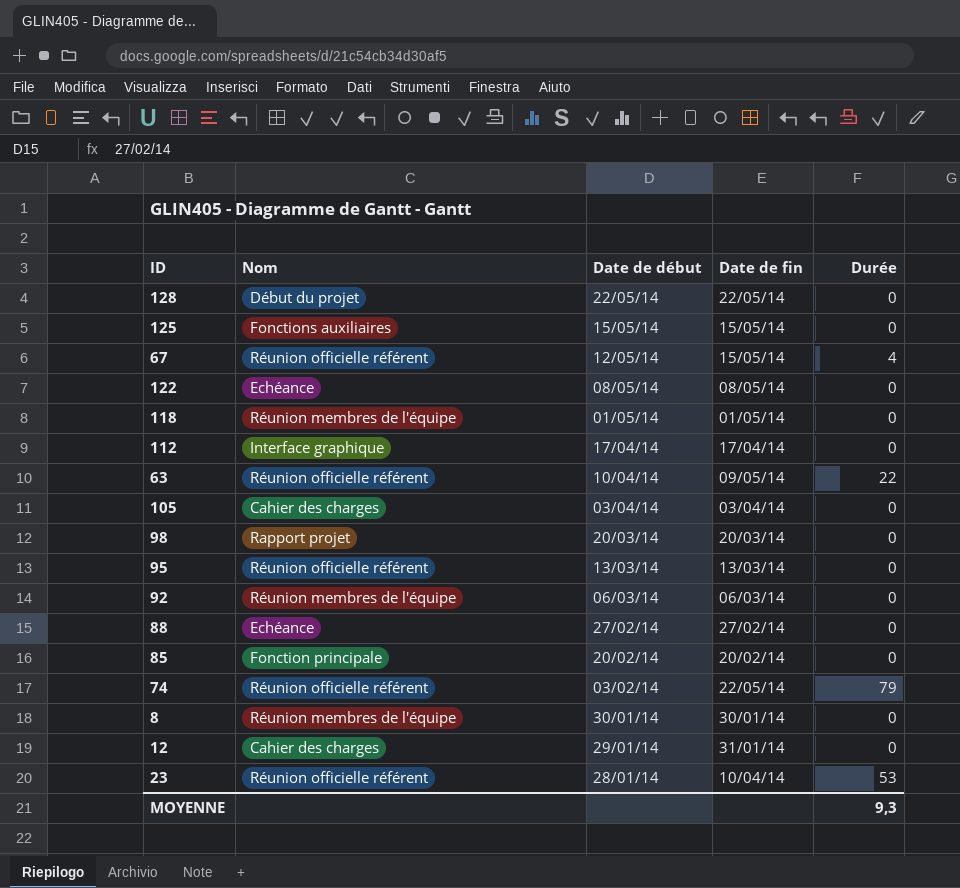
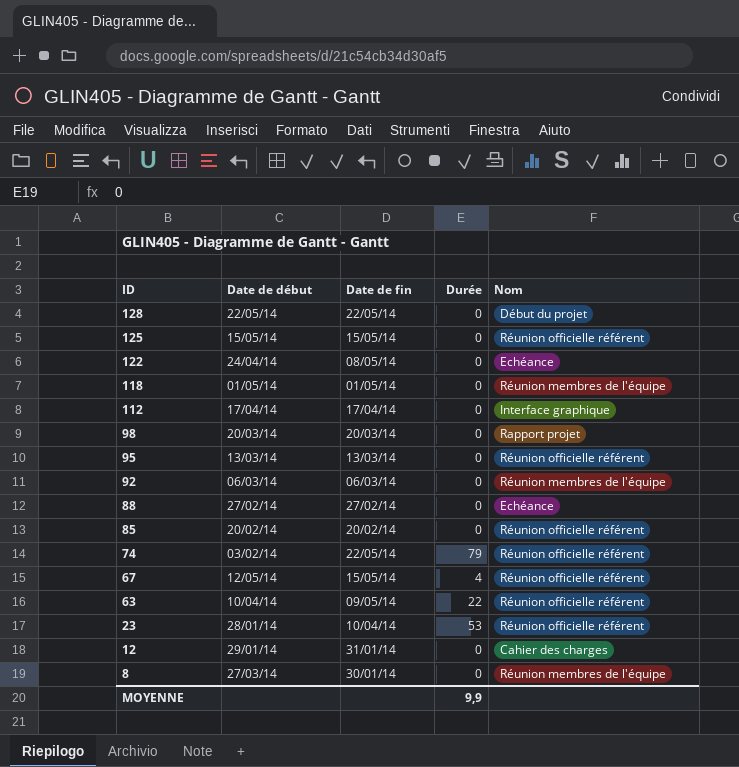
row order: Date de début descending -> ID descending
column Nom | position: 2 -> 5
row 105: Cahier des charges | 03/04/14 | 03/04/14 | 0 -> none
125 | Nom: Fonctions auxiliaires -> Réunion officielle référent
122 | Date de début: 08/05/14 -> 24/04/14
85 | Nom: Fonction principale -> Réunion officielle référent
8 | Date de début: 30/01/14 -> 27/03/14
MOYENNE | Durée: 9,3 -> 9,9

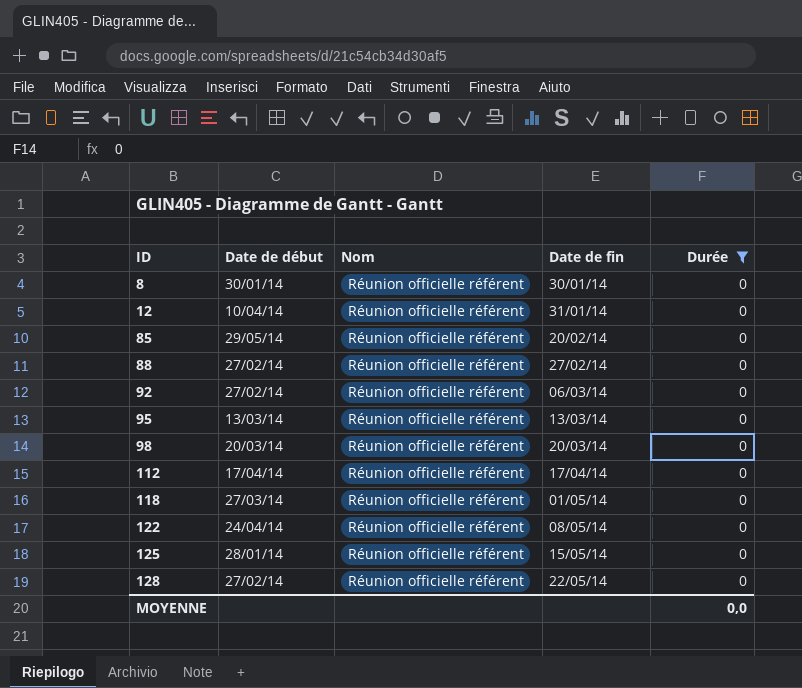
filter: none -> Durée = 0
row order: ID descending -> ID ascending
column Nom | position: 5 -> 3
8 | Date de début: 27/03/14 -> 30/01/14
8 | Nom: Réunion membres de l'équipe -> Réunion officielle référent
12 | Date de début: 29/01/14 -> 10/04/14
12 | Nom: Cahier des charges -> Réunion officielle référent
85 | Date de début: 20/02/14 -> 29/05/14
88 | Nom: Echéance -> Réunion officielle référent
92 | Date de début: 06/03/14 -> 27/02/14
92 | Nom: Réunion membres de l'équipe -> Réunion officielle référent
98 | Nom: Rapport projet -> Réunion officielle référent
112 | Nom: Interface graphique -> Réunion officielle référent
118 | Date de début: 01/05/14 -> 27/03/14
118 | Nom: Réunion membres de l'équipe -> Réunion officielle référent
122 | Nom: Echéance -> Réunion officielle référent
125 | Date de début: 15/05/14 -> 28/01/14
128 | Date de début: 22/05/14 -> 27/02/14
128 | Nom: Début du projet -> Réunion officielle référent
MOYENNE | Durée: 9,9 -> 0,0

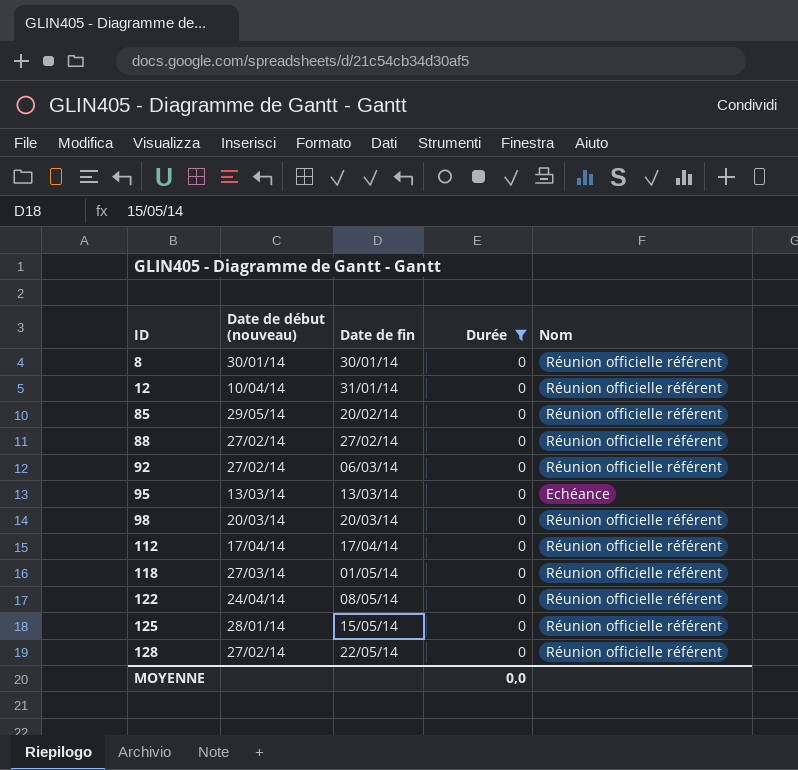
column name: Date de début -> Date de début (nouveau)
column Nom | position: 3 -> 5
95 | Nom: Réunion officielle référent -> Echéance

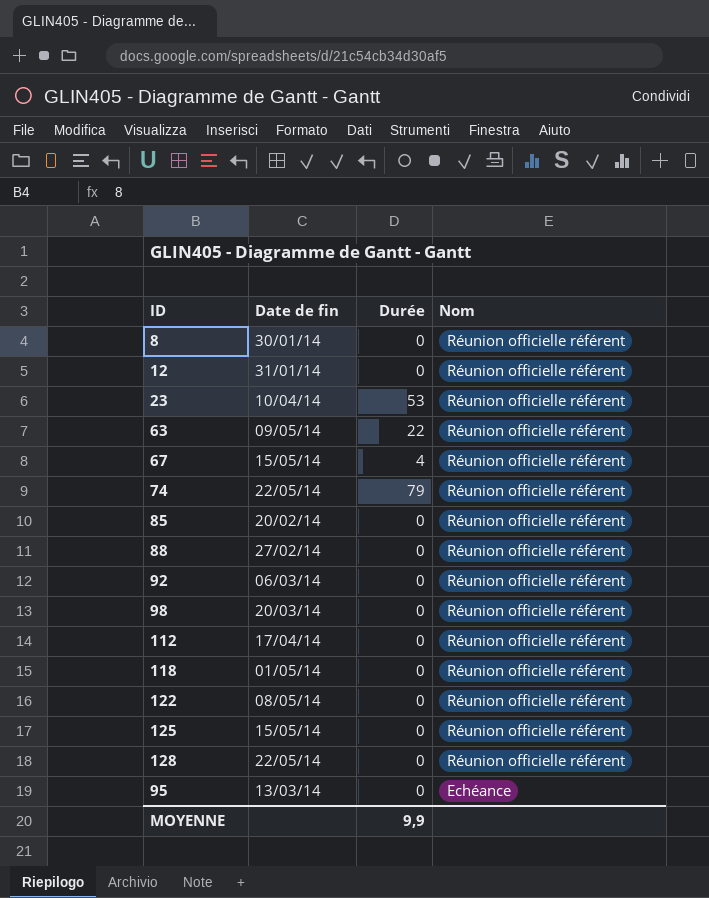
filter: Durée = 0 -> none
row order: ID ascending -> Nom descending
column Date de début (nouveau) | position: 2 -> none
MOYENNE | Durée: 0,0 -> 9,9

